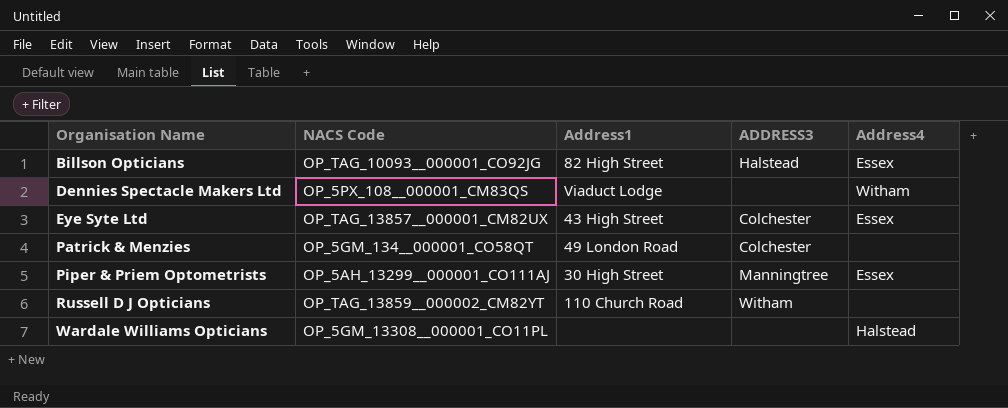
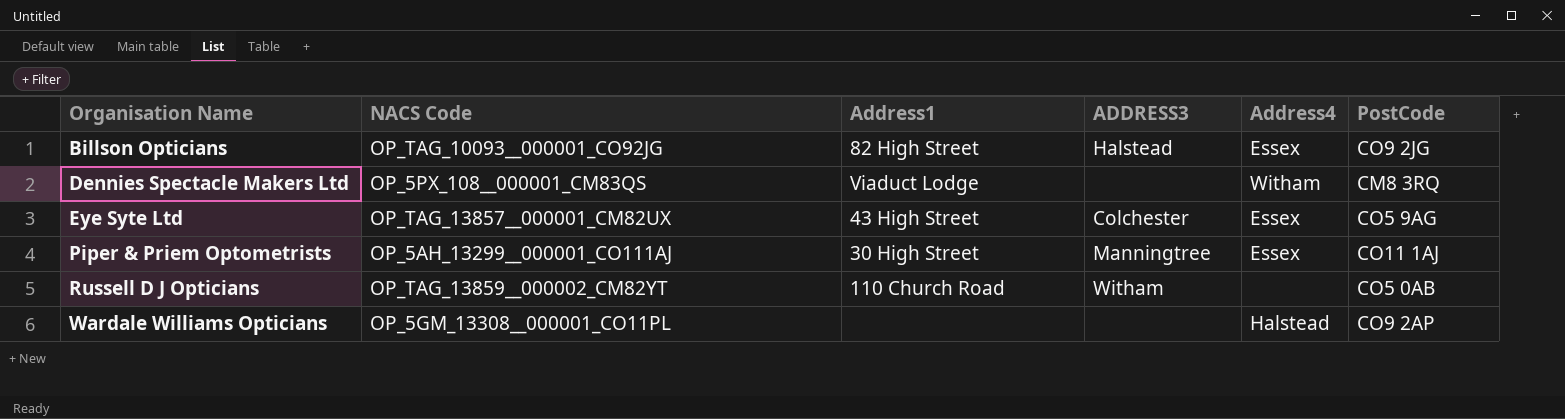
column PostCode | position: none -> 6
row Patrick & Menzies: OP_5GM_134__000001_CO58QT | 49 London Road | Colchester | none -> none

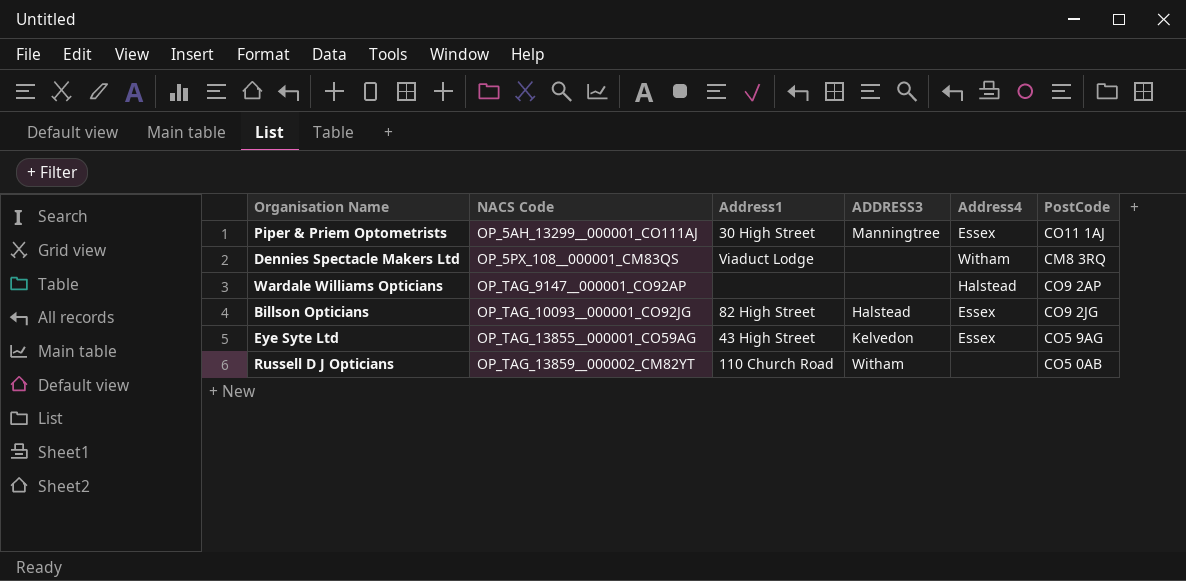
row order: Organisation Name ascending -> NACS Code ascending
Wardale Williams Opticians | NACS Code: OP_5GM_13308__000001_CO11PL -> OP_TAG_9147__000001_CO92AP
Eye Syte Ltd | NACS Code: OP_TAG_13857__000001_CM82UX -> OP_TAG_13855__000001_CO59AG
Eye Syte Ltd | ADDRESS3: Colchester -> Kelvedon

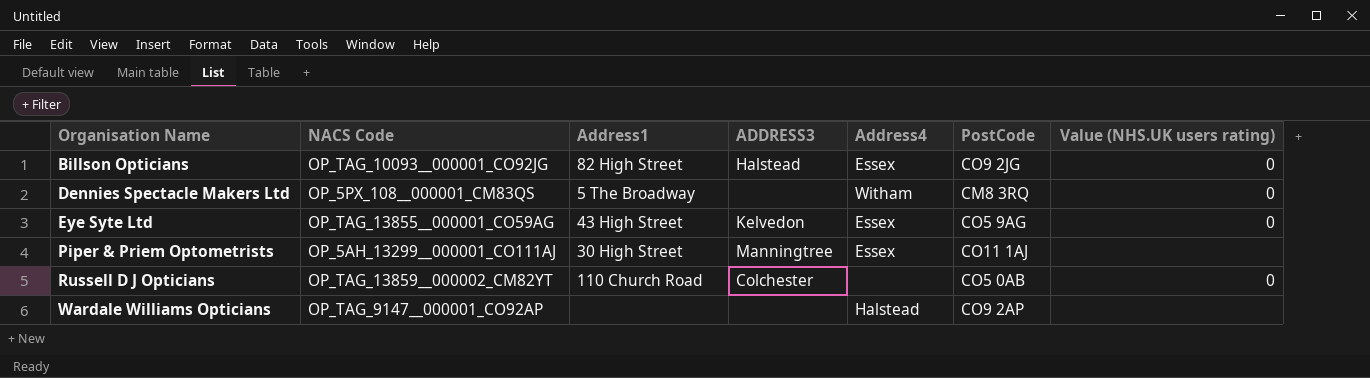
row order: NACS Code ascending -> Organisation Name ascending
column Value (NHS.UK users rating) | position: none -> 7
Dennies Spectacle Makers Ltd | Address1: Viaduct Lodge -> 5 The Broadway
Russell D J Opticians | ADDRESS3: Witham -> Colchester

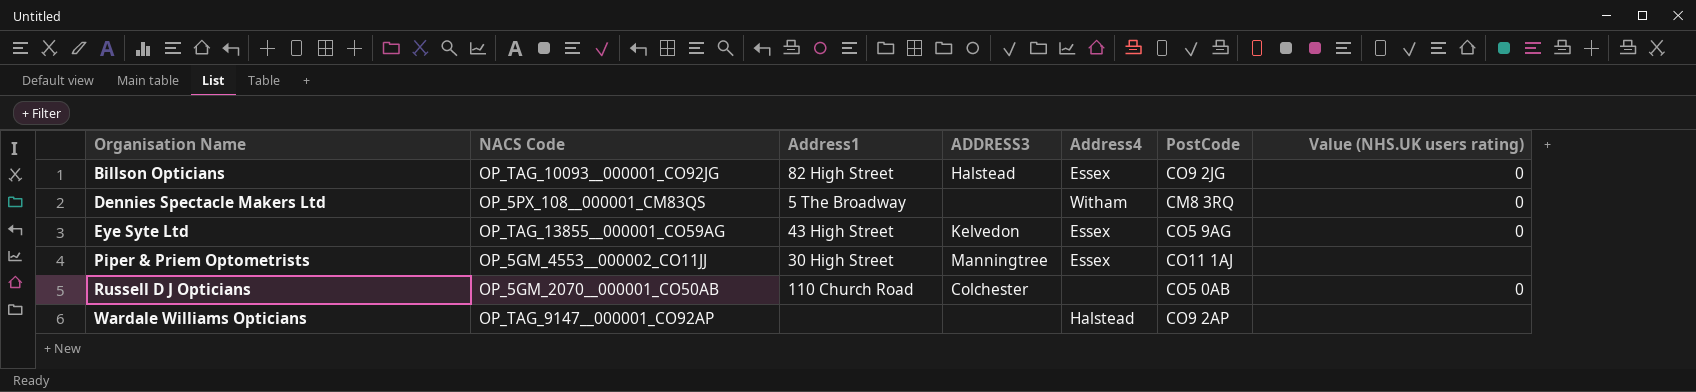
Piper & Priem Optometrists | NACS Code: OP_5AH_13299__000001_CO111AJ -> OP_5GM_4553__000002_CO11JJ
Russell D J Opticians | NACS Code: OP_TAG_13859__000002_CM82YT -> OP_5GM_2070__000001_CO50AB

